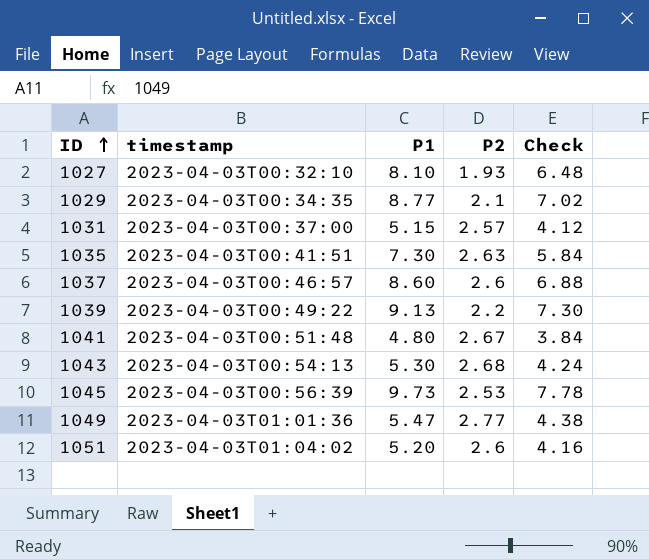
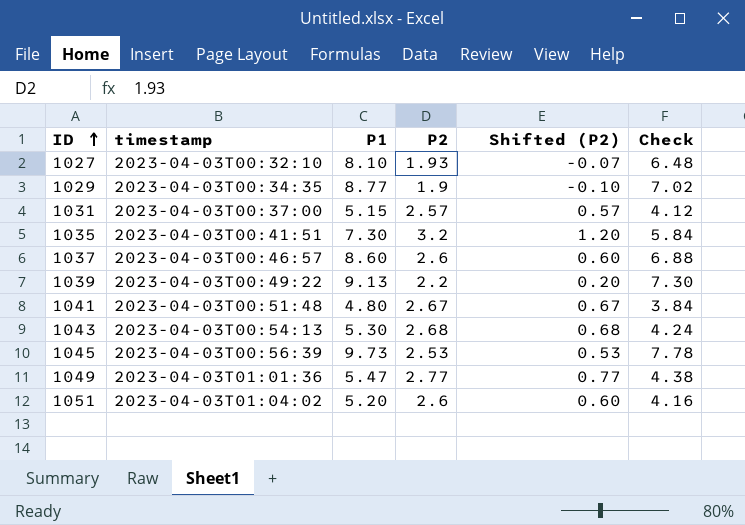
column Shifted (P2) | formula: none -> [P2] - 2
1029 | P2: 2.1 -> 1.9
1035 | P2: 2.63 -> 3.2

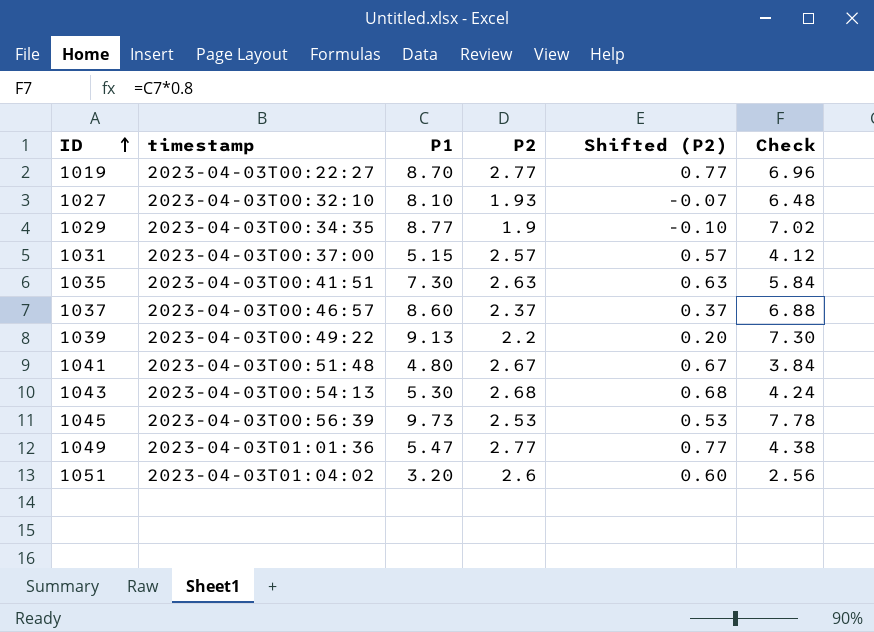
row 1019: none -> 2023-04-03T00:22:27 | 8.70 | 2.77 | 0.77 | 6.96
1035 | P2: 3.2 -> 2.63
1035 | Shifted (P2): 1.20 -> 0.63
1037 | P2: 2.6 -> 2.37
1037 | Shifted (P2): 0.60 -> 0.37
1051 | P1: 5.20 -> 3.20
1051 | Check: 4.16 -> 2.56

